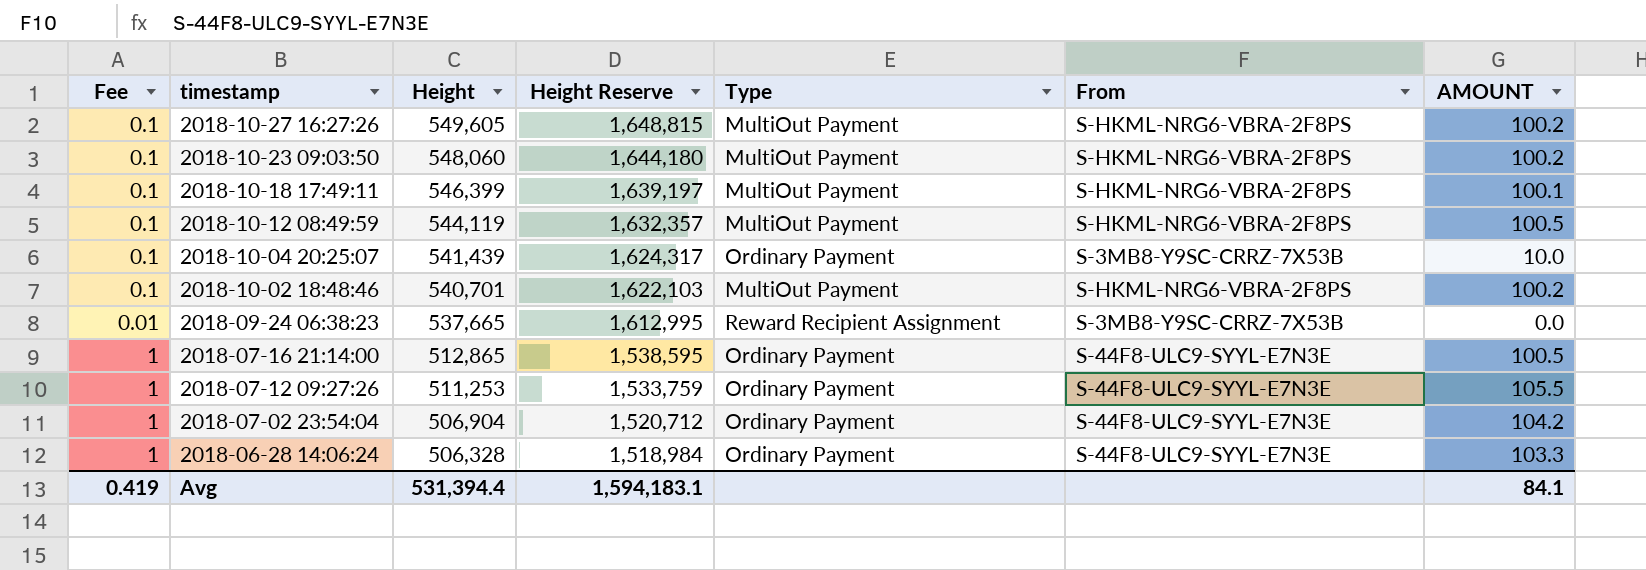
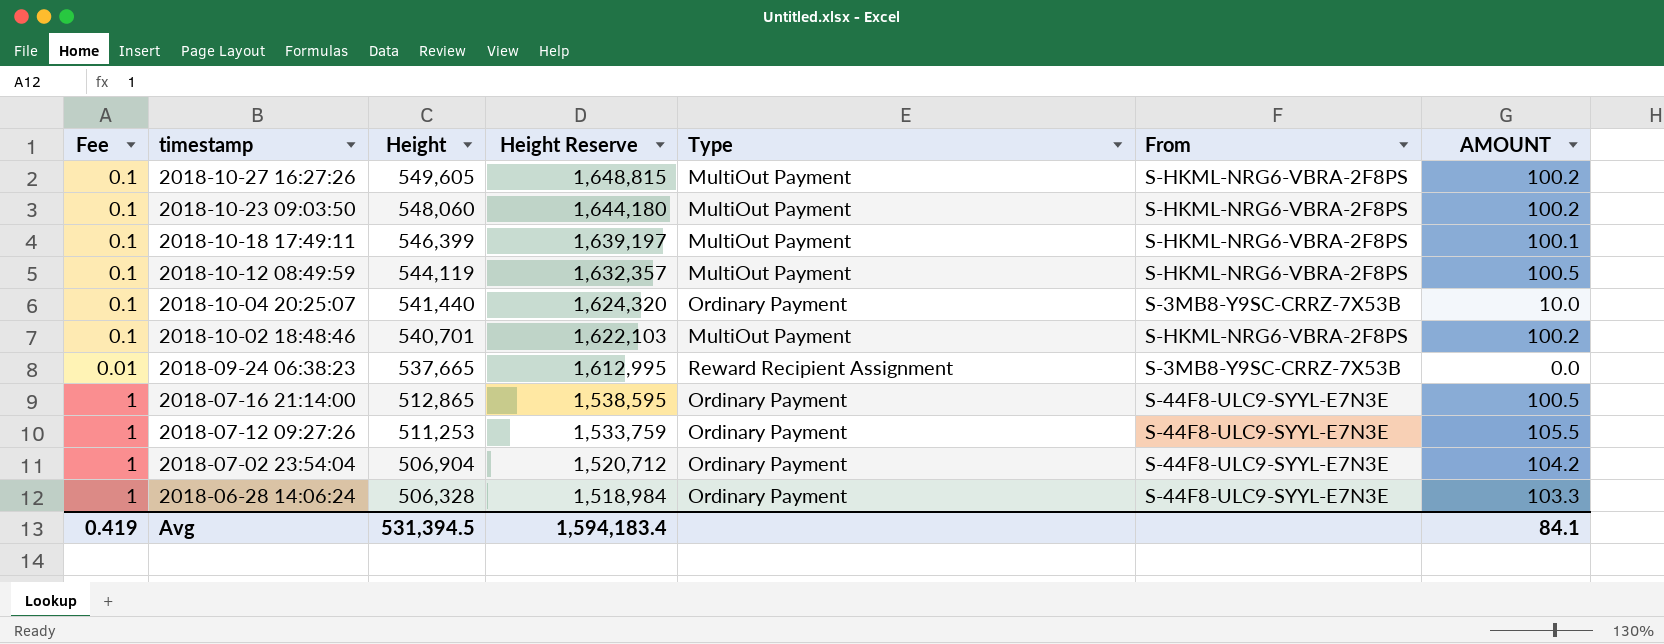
2018-10-04 20:25:07 | Height: 541,439 -> 541,440
2018-10-04 20:25:07 | Height Reserve: 1,624,317 -> 1,624,320
Avg | Height: 531,394.4 -> 531,394.5
Avg | Height Reserve: 1,594,183.1 -> 1,594,183.4

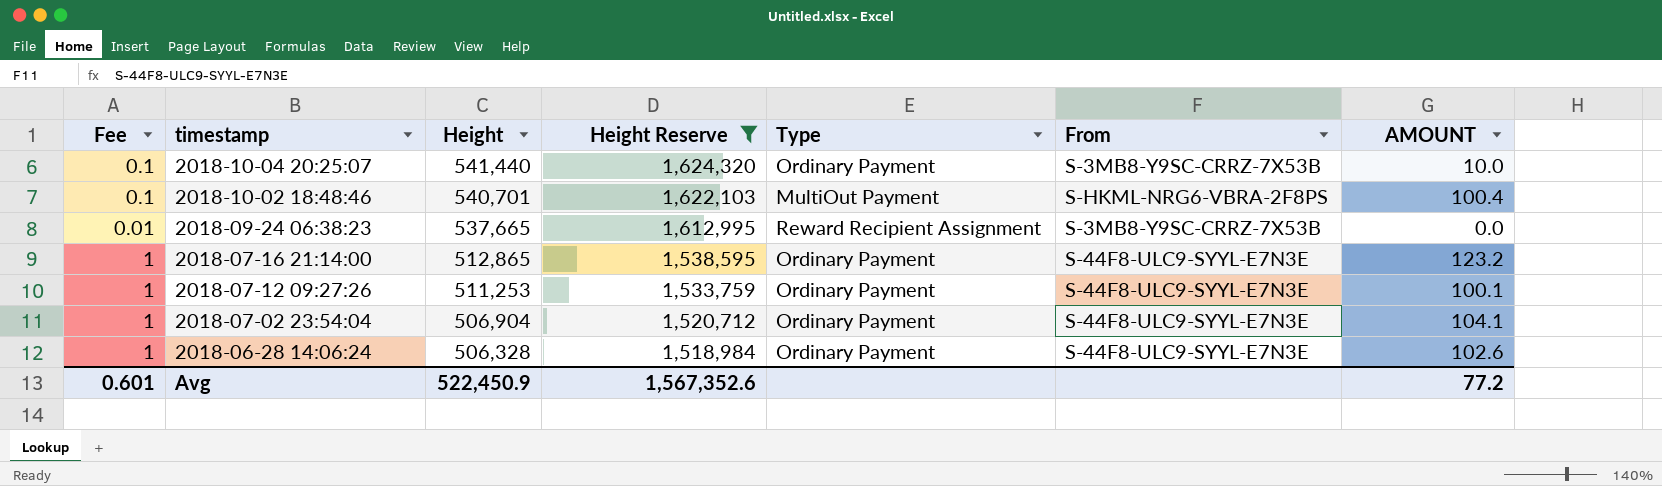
filter: none -> Height Reserve <= 1,624,320
2018-10-02 18:48:46 | AMOUNT: 100.2 -> 100.4
2018-07-16 21:14:00 | AMOUNT: 100.5 -> 123.2
2018-07-12 09:27:26 | AMOUNT: 105.5 -> 100.1
2018-07-02 23:54:04 | AMOUNT: 104.2 -> 104.1
2018-06-28 14:06:24 | AMOUNT: 103.3 -> 102.6
Avg | Fee: 0.419 -> 0.601
Avg | Height: 531,394.5 -> 522,450.9
Avg | Height Reserve: 1,594,183.4 -> 1,567,352.6
Avg | AMOUNT: 84.1 -> 77.2

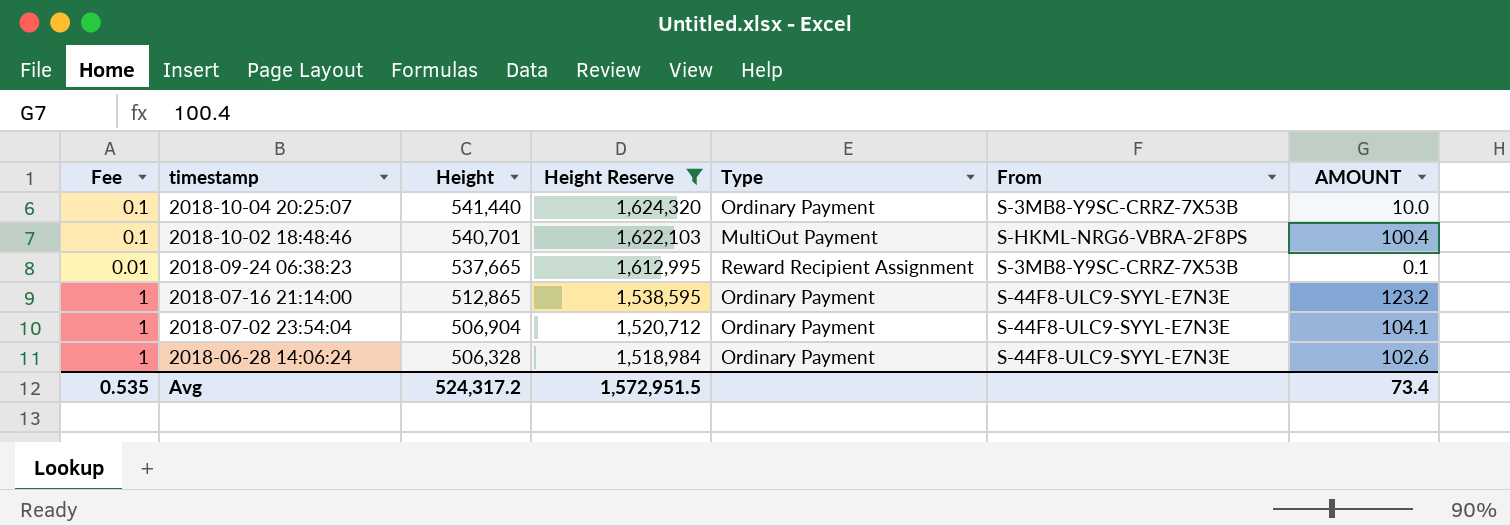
row 2018-07-12 09:27:26: 1 | 511,253 | 1,533,759 | Ordinary Payment | S-44F8-ULC9-SYYL-E7N3E | 100.1 -> none
2018-09-24 06:38:23 | AMOUNT: 0.0 -> 0.1
Avg | Fee: 0.601 -> 0.535
Avg | Height: 522,450.9 -> 524,317.2
Avg | Height Reserve: 1,567,352.6 -> 1,572,951.5
Avg | AMOUNT: 77.2 -> 73.4

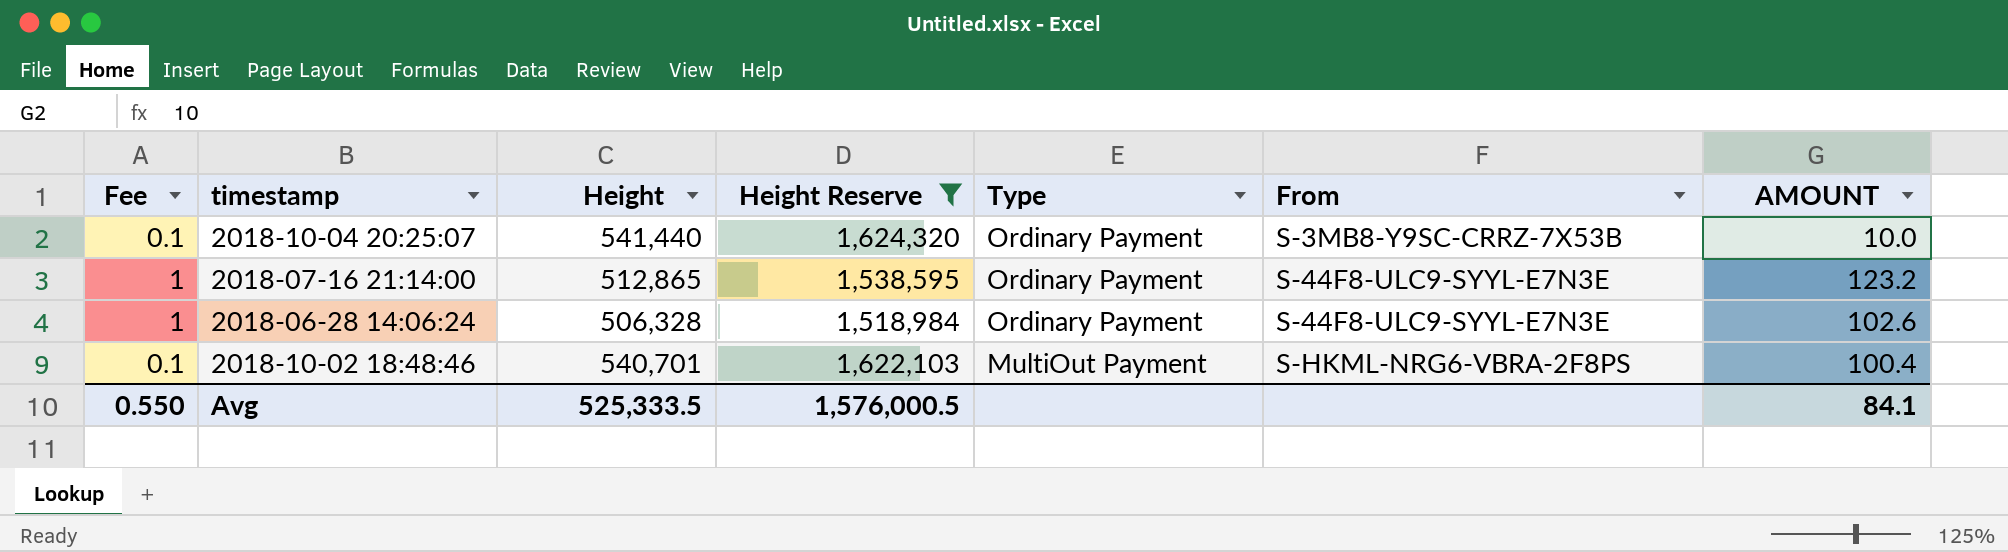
row order: timestamp descending -> Type descending
row 2018-09-24 06:38:23: 0.01 | 537,665 | 1,612,995 | Reward Recipient Assignment | S-3MB8-Y9SC-CRRZ-7X53B | 0.1 -> none
row 2018-07-02 23:54:04: 1 | 506,904 | 1,520,712 | Ordinary Payment | S-44F8-ULC9-SYYL-E7N3E | 104.1 -> none
Avg | Fee: 0.535 -> 0.550
Avg | Height: 524,317.2 -> 525,333.5
Avg | Height Reserve: 1,572,951.5 -> 1,576,000.5
Avg | AMOUNT: 73.4 -> 84.1

